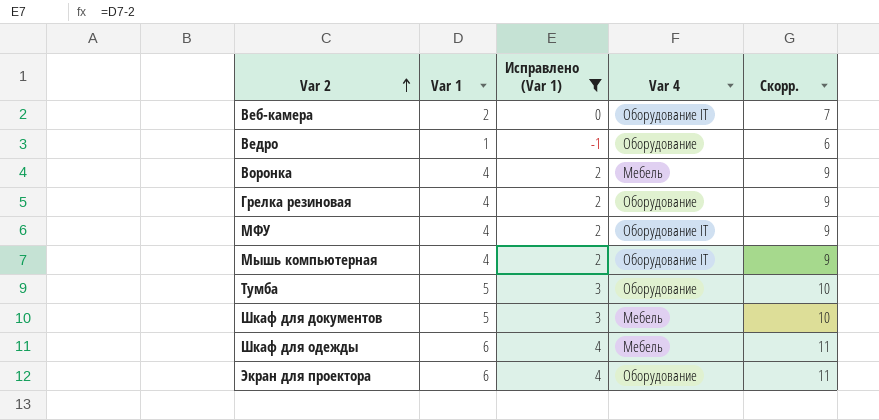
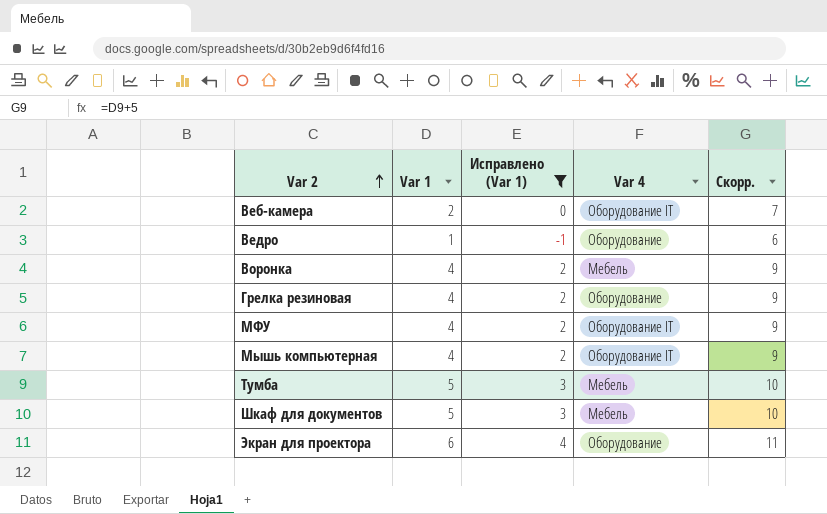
row Шкаф для одежды: 6 | 4 | Мебель | 11 -> none
Тумба | Var 4: Оборудование -> Мебель

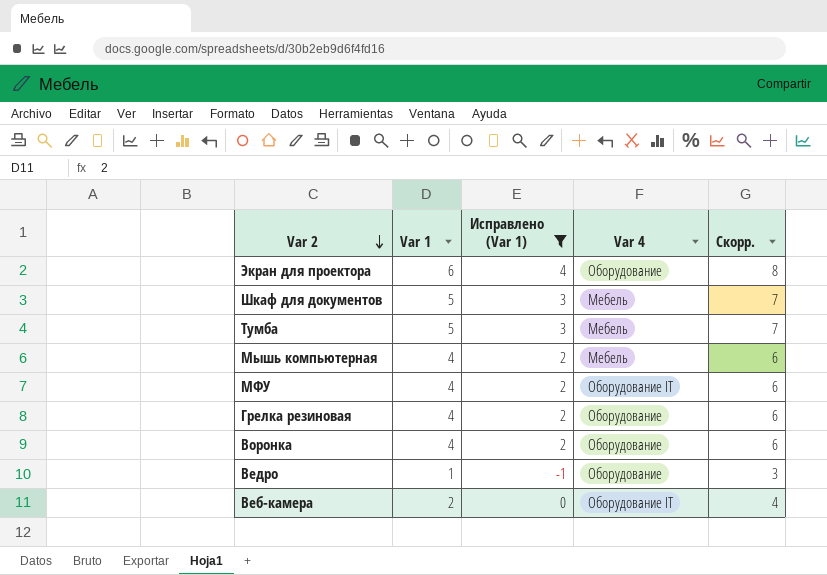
row order: Var 2 ascending -> Var 2 descending
column Скорр. | formula: [Var 1] + 5 -> [Var 1] + 2
Мышь компьютерная | Var 4: Оборудование IT -> Мебель
Воронка | Var 4: Мебель -> Оборудование

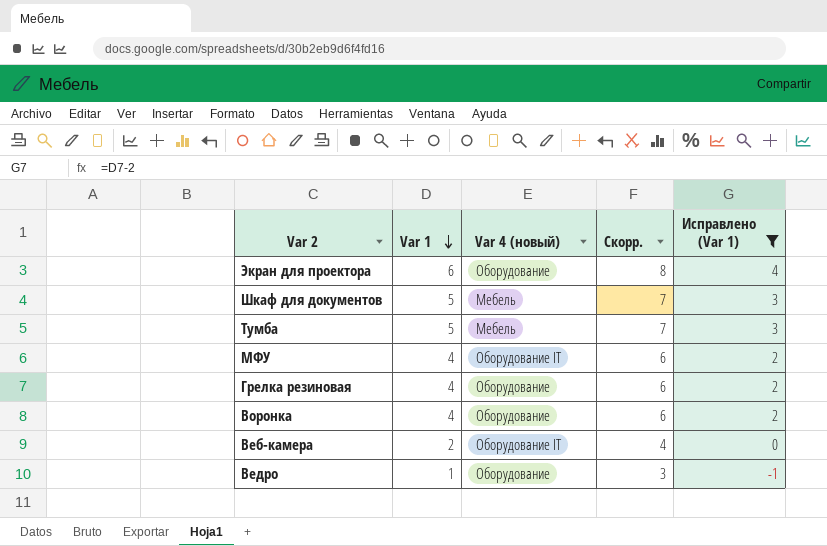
row order: Var 2 descending -> Var 1 descending
column name: Var 4 -> Var 4 (новый)
column Исправлено (Var 1) | position: 3 -> 5
row Мышь компьютерная: 4 | 2 | Мебель | 6 -> none

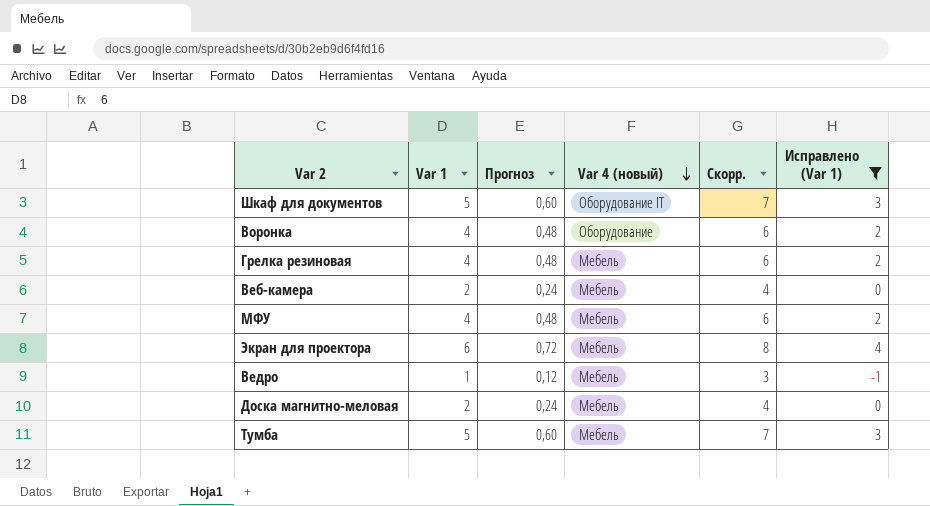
row order: Var 1 descending -> Var 4 (новый) descending
column Прогноз | formula: none -> [Var 1] * 0,12
Шкаф для документов | Var 4 (новый): Мебель -> Оборудование IT
Грелка резиновая | Var 4 (новый): Оборудование -> Мебель
Веб-камера | Var 4 (новый): Оборудование IT -> Мебель
МФУ | Var 4 (новый): Оборудование IT -> Мебель
Экран для проектора | Var 4 (новый): Оборудование -> Мебель
Ведро | Var 4 (новый): Оборудование -> Мебель
row Доска магнитно-меловая: none -> 2 | 0,24 | Мебель | 4 | 0

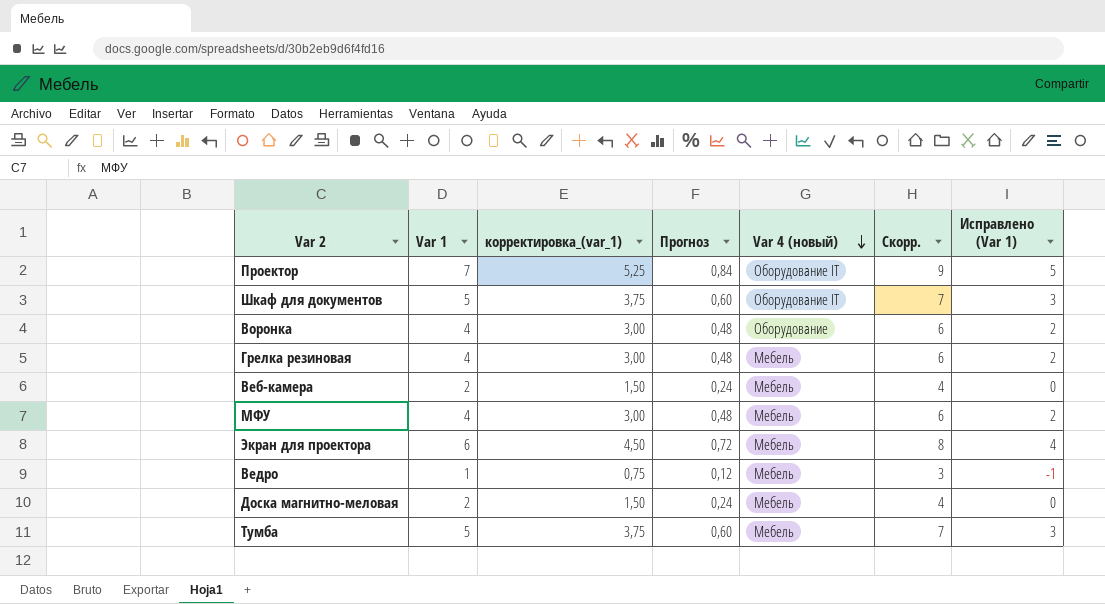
filter: Исправлено (Var 1) != 5 -> none
column корректировка_(var_1) | formula: none -> [Var 1] * 0,75

